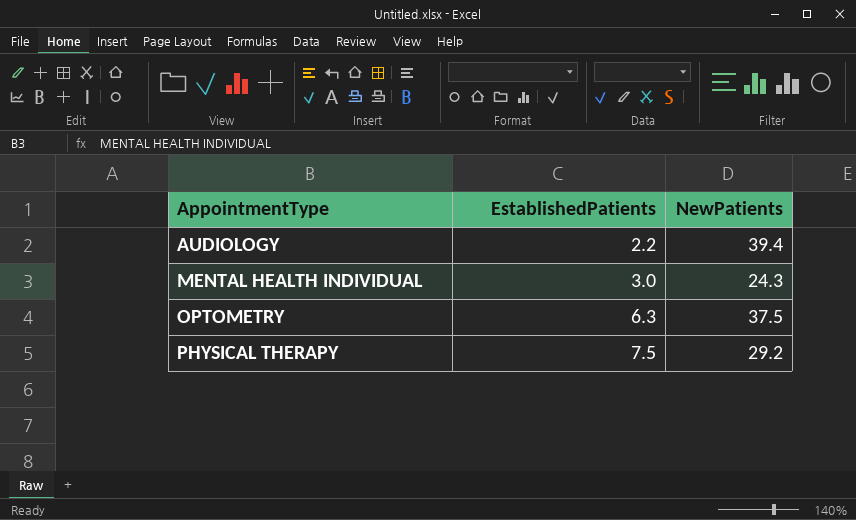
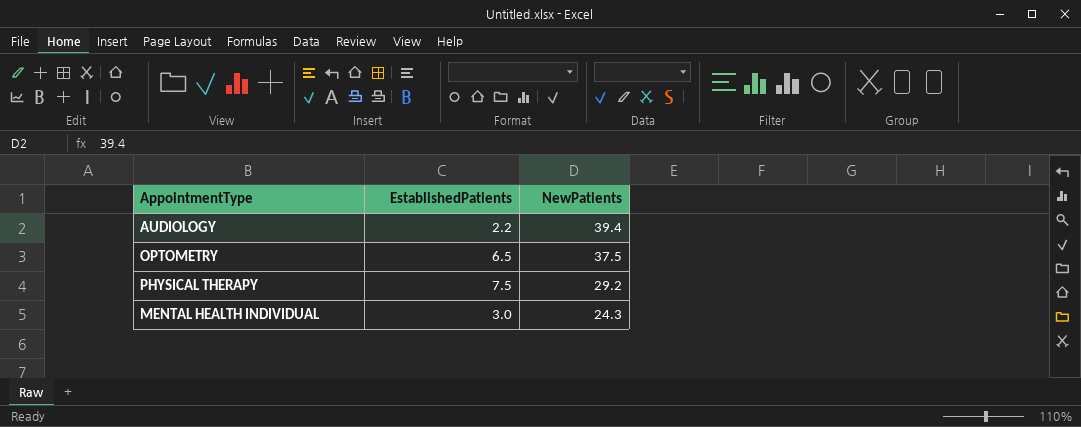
row order: AppointmentType ascending -> NewPatients descending
OPTOMETRY | EstablishedPatients: 6.3 -> 6.5

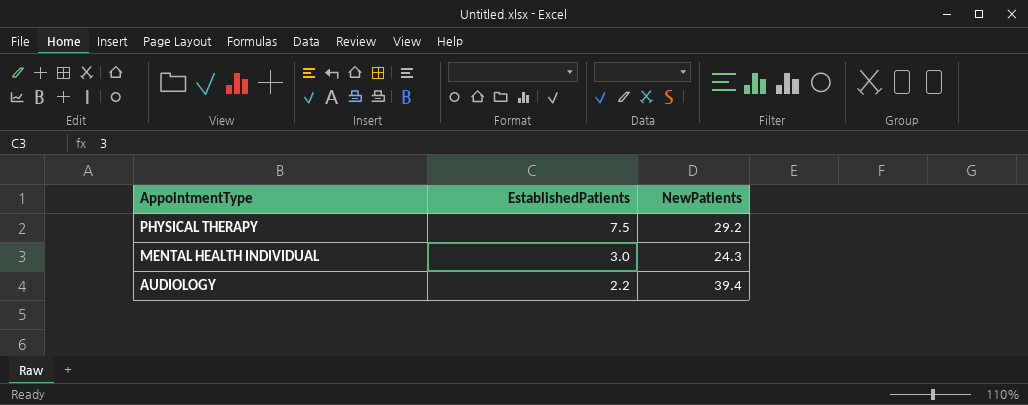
row order: NewPatients descending -> AppointmentType descending
row OPTOMETRY: 6.5 | 37.5 -> none

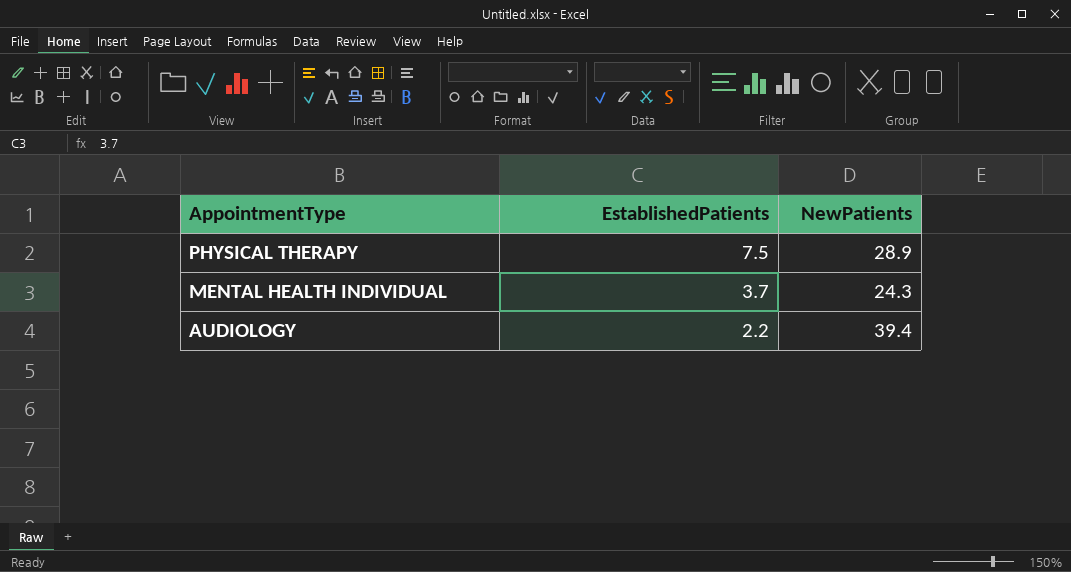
PHYSICAL THERAPY | NewPatients: 29.2 -> 28.9
MENTAL HEALTH INDIVIDUAL | EstablishedPatients: 3.0 -> 3.7

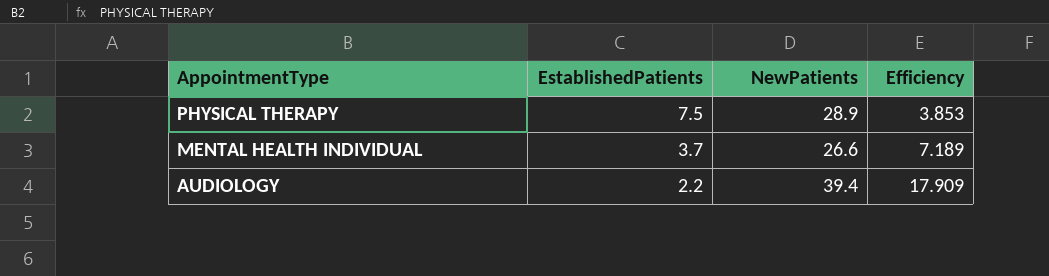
column Efficiency | formula: none -> [NewPatients] / [EstablishedPatients]
MENTAL HEALTH INDIVIDUAL | NewPatients: 24.3 -> 26.6

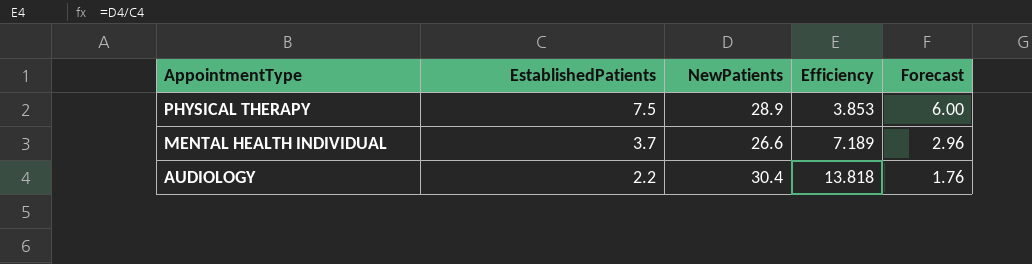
column Forecast | formula: none -> [EstablishedPatients] * 0.8
AUDIOLOGY | NewPatients: 39.4 -> 30.4
AUDIOLOGY | Efficiency: 17.909 -> 13.818

